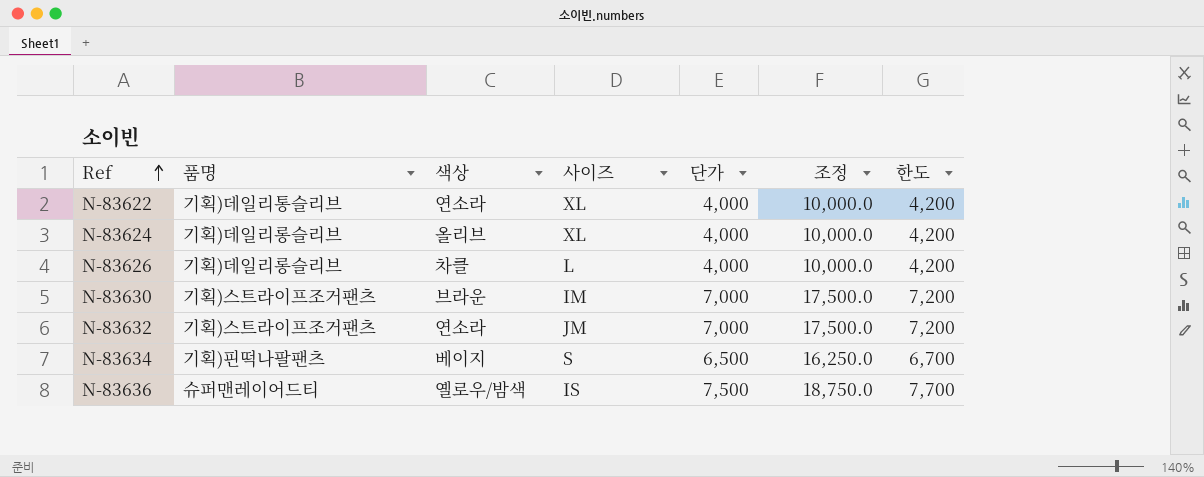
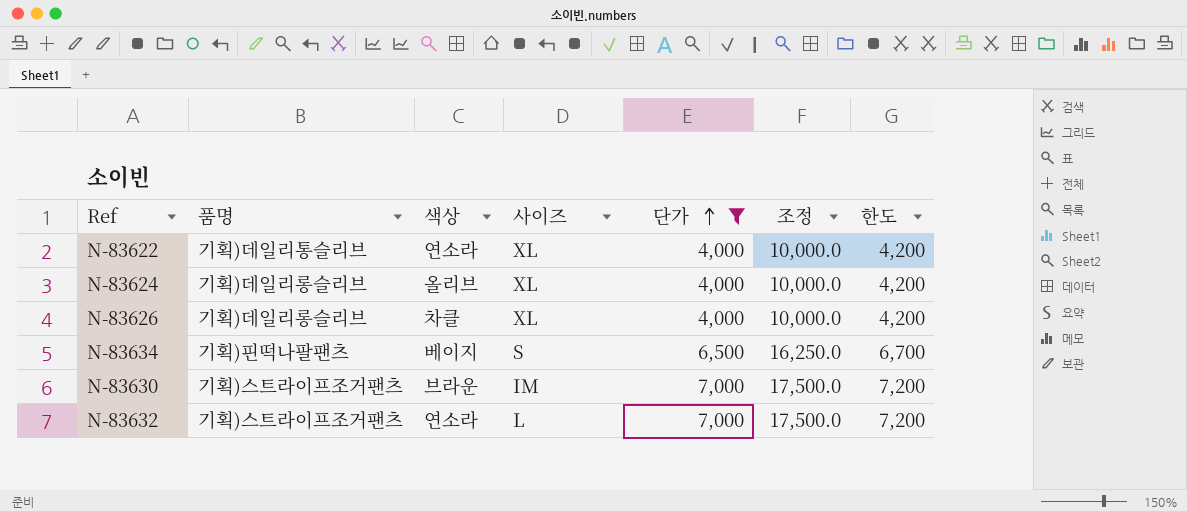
filter: none -> 단가 != 7,500
row order: Ref ascending -> 단가 ascending
N-83626 | 사이즈: L -> XL
N-83632 | 사이즈: JM -> L

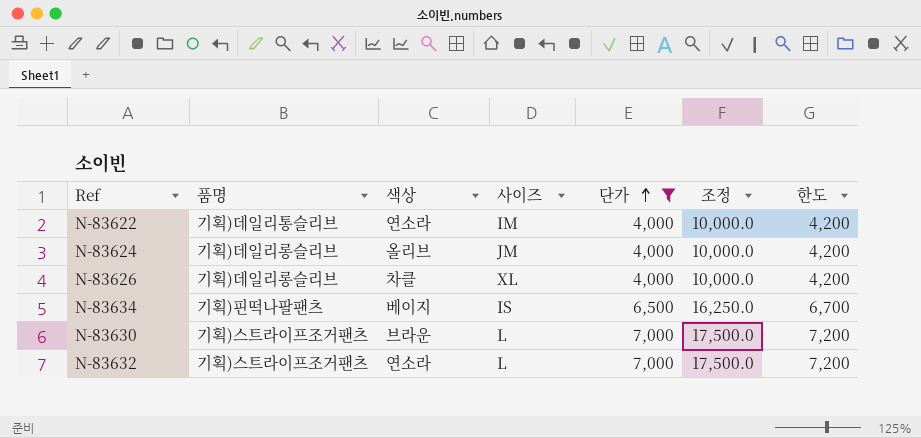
N-83622 | 사이즈: XL -> IM
N-83624 | 사이즈: XL -> JM
N-83634 | 사이즈: S -> IS
N-83630 | 사이즈: IM -> L

